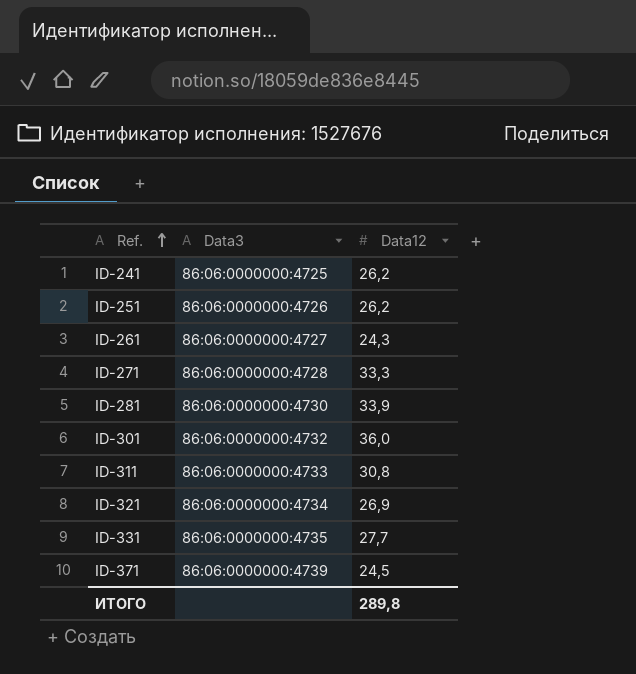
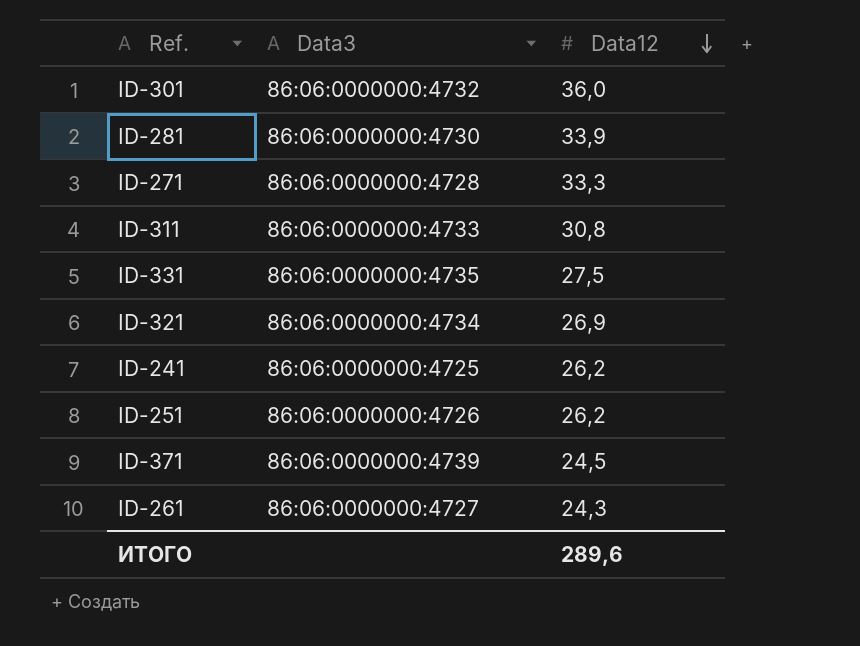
row order: Ref. ascending -> Data12 descending
ID-331 | Data12: 27,7 -> 27,5
ИТОГО | Data12: 289,8 -> 289,6

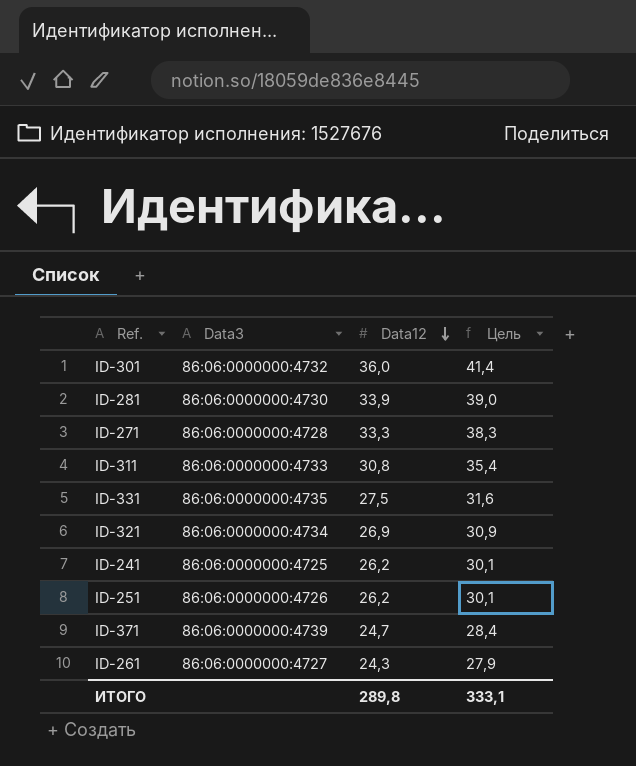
column Цель | formula: none -> [Data12] * 1,15
ID-371 | Data12: 24,5 -> 24,7
ИТОГО | Data12: 289,6 -> 289,8

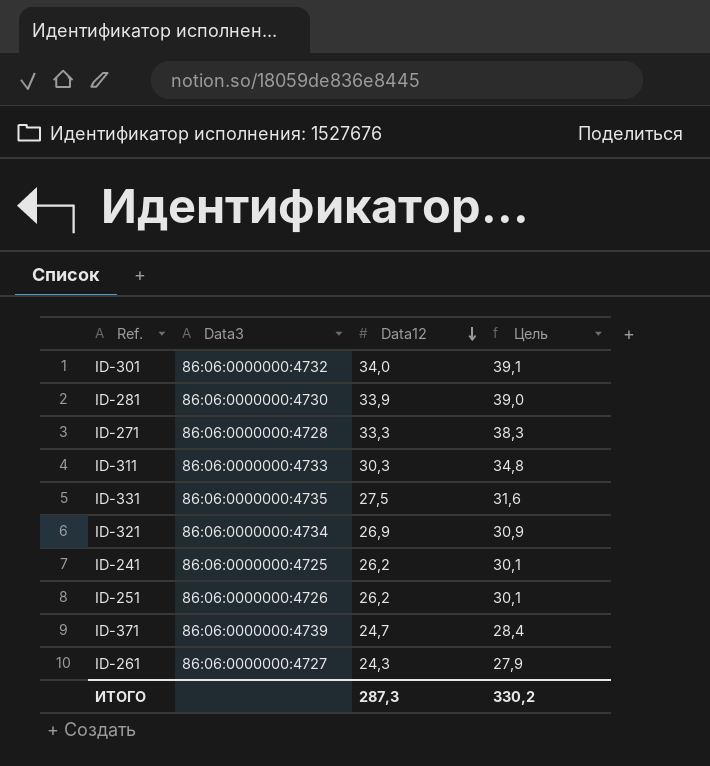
ID-301 | Data12: 36,0 -> 34,0
ID-301 | Цель: 41,4 -> 39,1
ID-311 | Data12: 30,8 -> 30,3
ID-311 | Цель: 35,4 -> 34,8
ИТОГО | Data12: 289,8 -> 287,3
ИТОГО | Цель: 333,1 -> 330,2

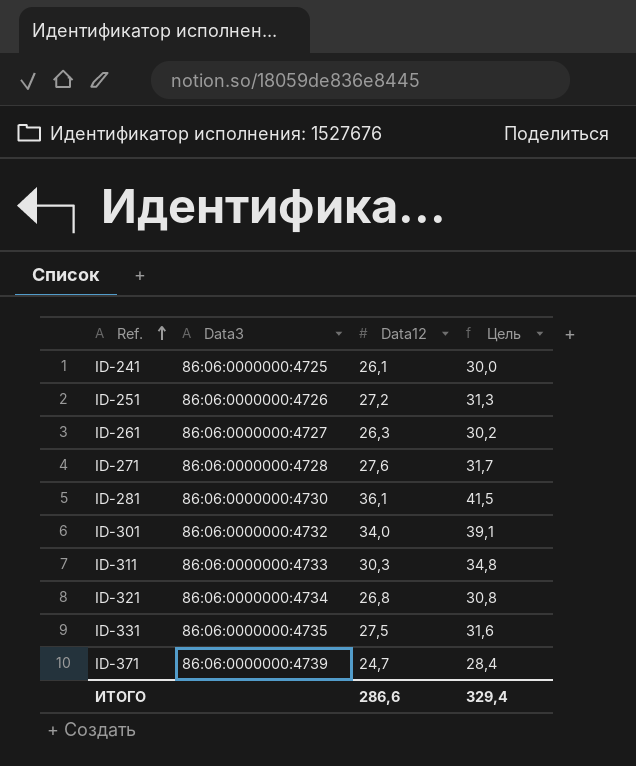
row order: Data12 descending -> Ref. ascending
ID-241 | Data12: 26,2 -> 26,1
ID-241 | Цель: 30,1 -> 30,0
ID-251 | Data12: 26,2 -> 27,2
ID-251 | Цель: 30,1 -> 31,3
ID-261 | Data12: 24,3 -> 26,3
ID-261 | Цель: 27,9 -> 30,2
ID-271 | Data12: 33,3 -> 27,6
ID-271 | Цель: 38,3 -> 31,7
ID-281 | Data12: 33,9 -> 36,1
ID-281 | Цель: 39,0 -> 41,5
ID-321 | Data12: 26,9 -> 26,8
ID-321 | Цель: 30,9 -> 30,8
ИТОГО | Data12: 287,3 -> 286,6
ИТОГО | Цель: 330,2 -> 329,4

